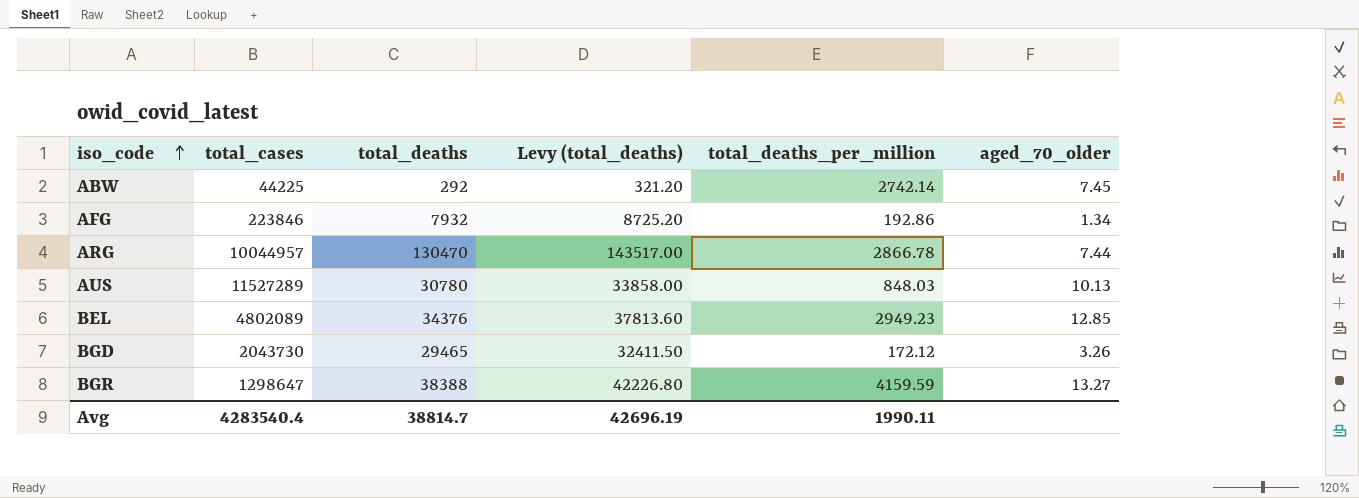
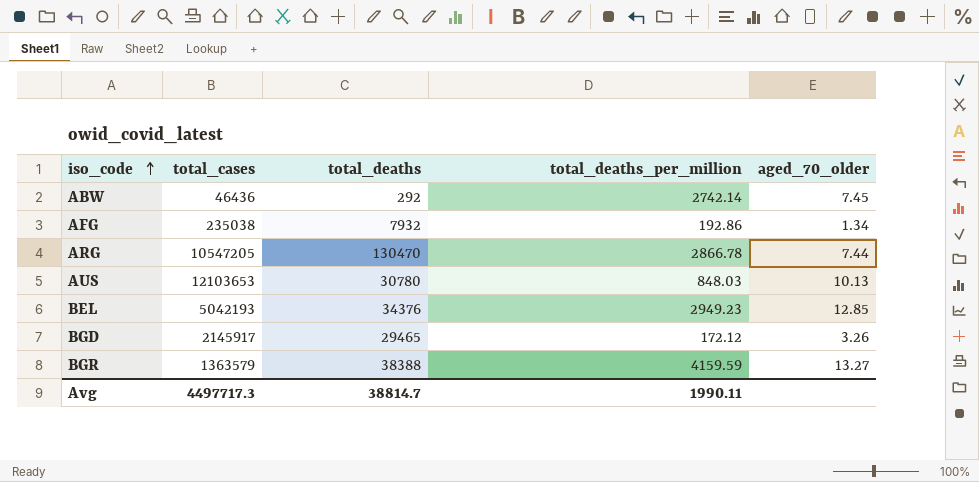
column Levy (total_deaths) | formula: [total_deaths] * 1.1 -> none
ABW | total_cases: 44225 -> 46436
AFG | total_cases: 223846 -> 235038
ARG | total_cases: 10044957 -> 10547205
AUS | total_cases: 11527289 -> 12103653
BEL | total_cases: 4802089 -> 5042193
BGD | total_cases: 2043730 -> 2145917
BGR | total_cases: 1298647 -> 1363579
Avg | total_cases: 4283540.4 -> 4497717.3

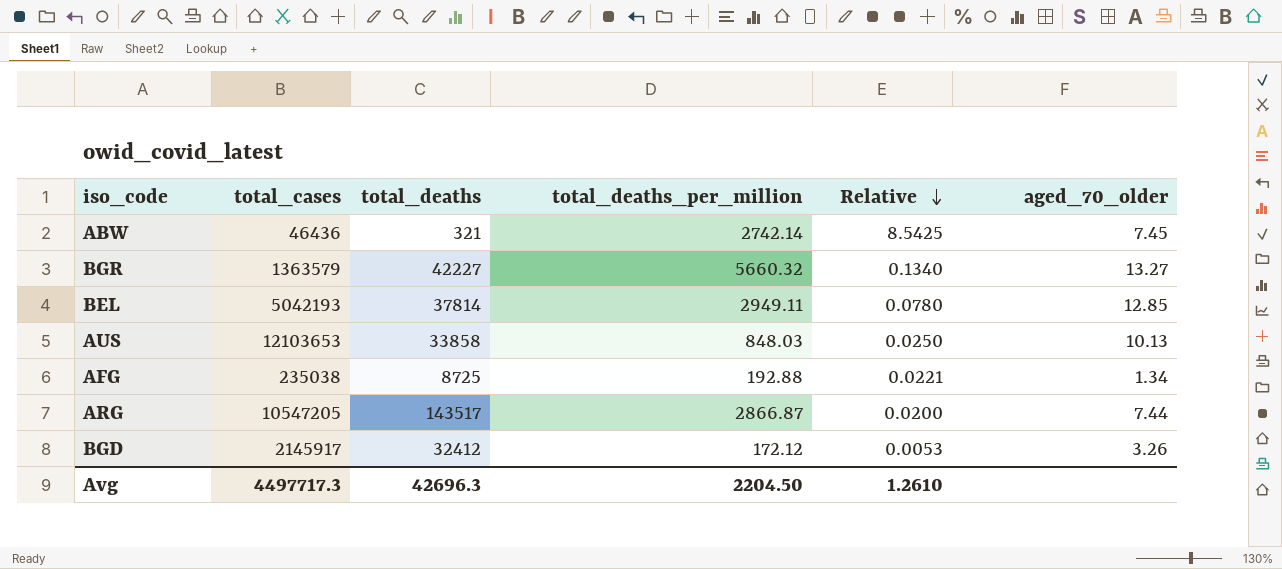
row order: iso_code ascending -> Relative descending
column Relative | formula: none -> [total_deaths_per_million] / [total_deaths]
ABW | total_deaths: 292 -> 321
BGR | total_deaths: 38388 -> 42227
BGR | total_deaths_per_million: 4159.59 -> 5660.32
BEL | total_deaths: 34376 -> 37814
BEL | total_deaths_per_million: 2949.23 -> 2949.11
AUS | total_deaths: 30780 -> 33858
AFG | total_deaths: 7932 -> 8725
AFG | total_deaths_per_million: 192.86 -> 192.88
ARG | total_deaths: 130470 -> 143517
ARG | total_deaths_per_million: 2866.78 -> 2866.87
BGD | total_deaths: 29465 -> 32412
Avg | total_deaths: 38814.7 -> 42696.3
Avg | total_deaths_per_million: 1990.11 -> 2204.50

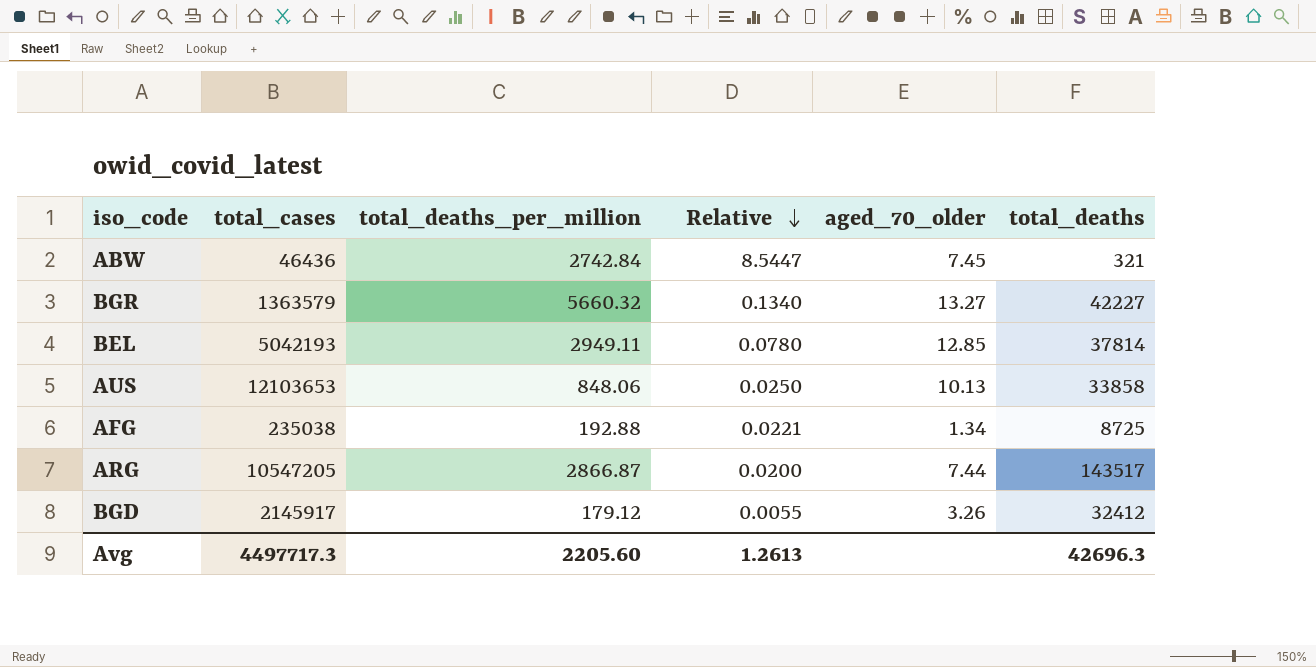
column total_deaths | position: 3 -> 6
ABW | total_deaths_per_million: 2742.14 -> 2742.84
ABW | Relative: 8.5425 -> 8.5447
AUS | total_deaths_per_million: 848.03 -> 848.06
BGD | total_deaths_per_million: 172.12 -> 179.12
BGD | Relative: 0.0053 -> 0.0055
Avg | total_deaths_per_million: 2204.50 -> 2205.60
Avg | Relative: 1.2610 -> 1.2613

